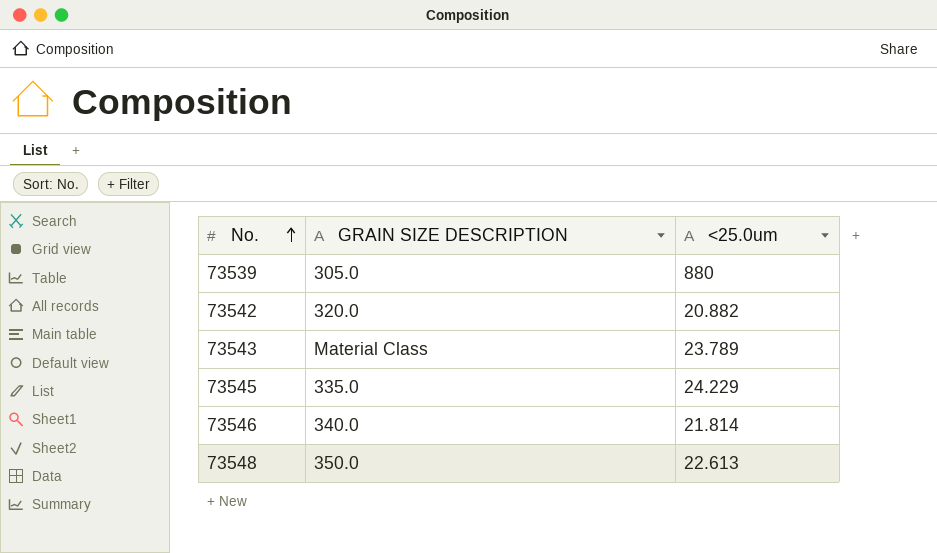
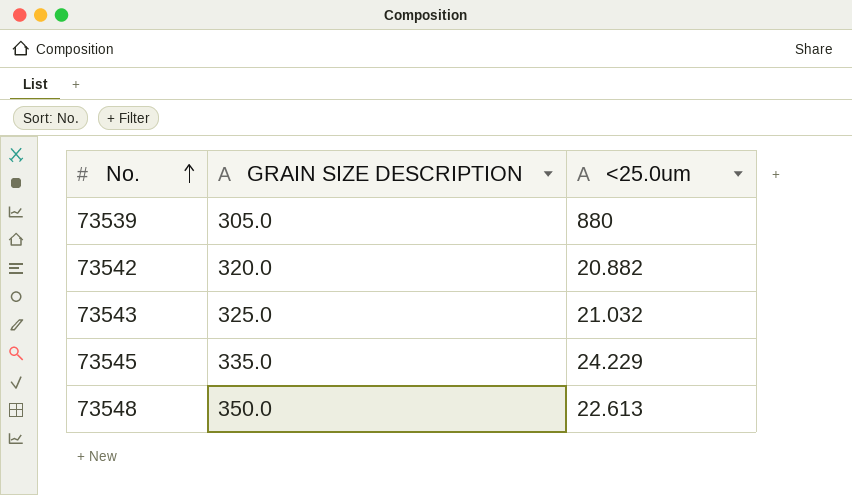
row 73546: 340.0 | 21.814 -> none
73543 | GRAIN SIZE DESCRIPTION: Material Class -> 325.0
73543 | <25.0um: 23.789 -> 21.032

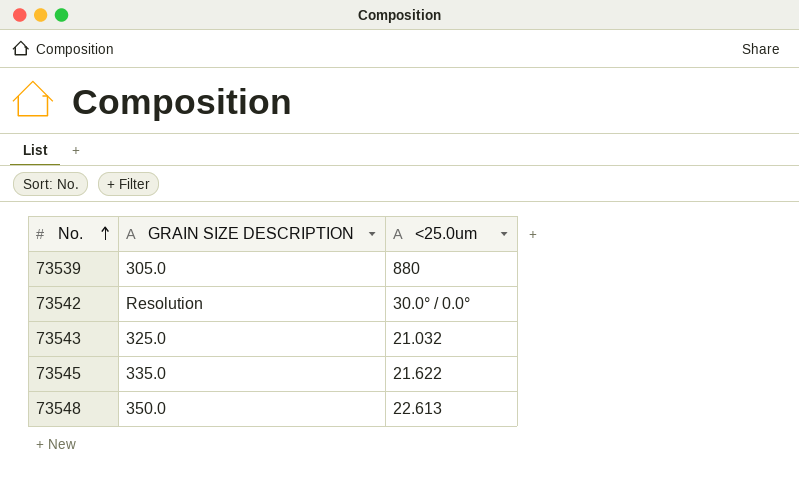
73542 | GRAIN SIZE DESCRIPTION: 320.0 -> Resolution
73542 | <25.0um: 20.882 -> 30.0° / 0.0°
73545 | <25.0um: 24.229 -> 21.622

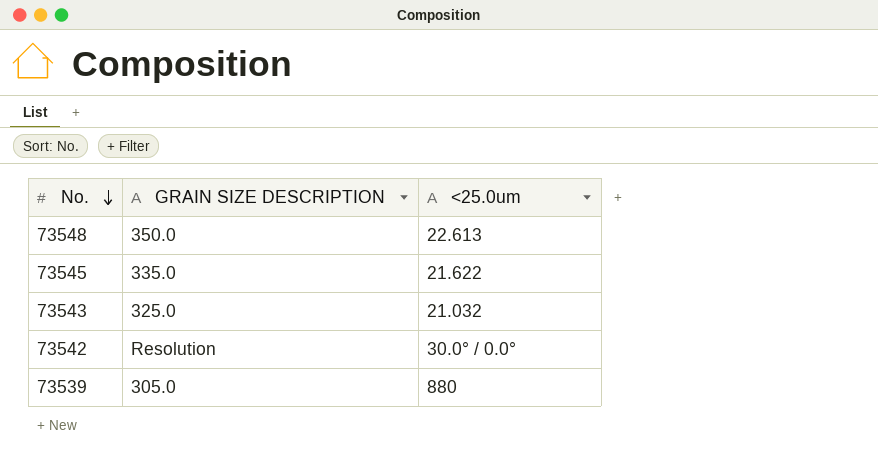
row order: No. ascending -> No. descending

